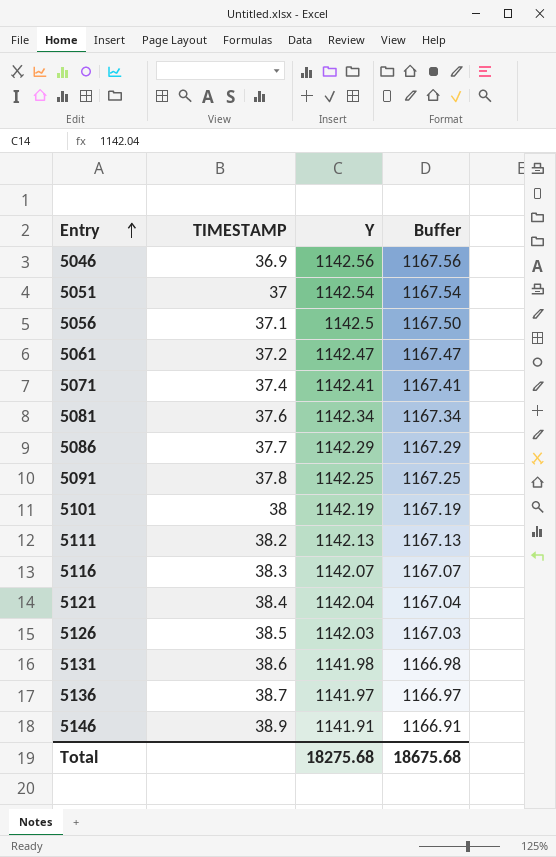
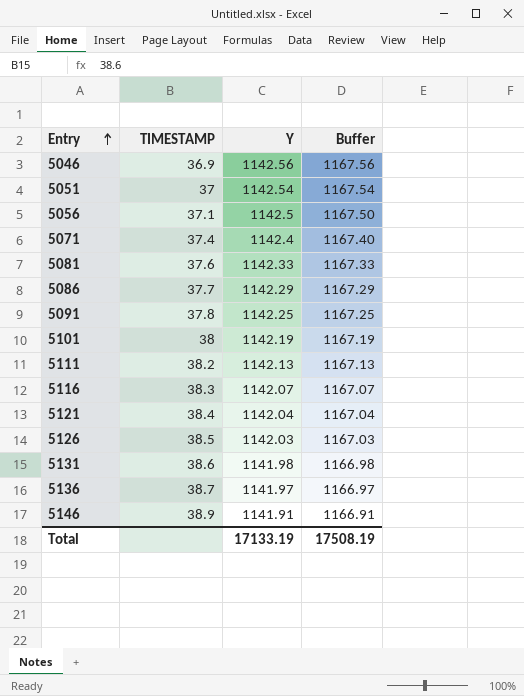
row 5061: 37.2 | 1142.47 | 1167.47 -> none
5071 | Y: 1142.41 -> 1142.4
5071 | Buffer: 1167.41 -> 1167.40
5081 | Y: 1142.34 -> 1142.33
5081 | Buffer: 1167.34 -> 1167.33
Total | Y: 18275.68 -> 17133.19
Total | Buffer: 18675.68 -> 17508.19

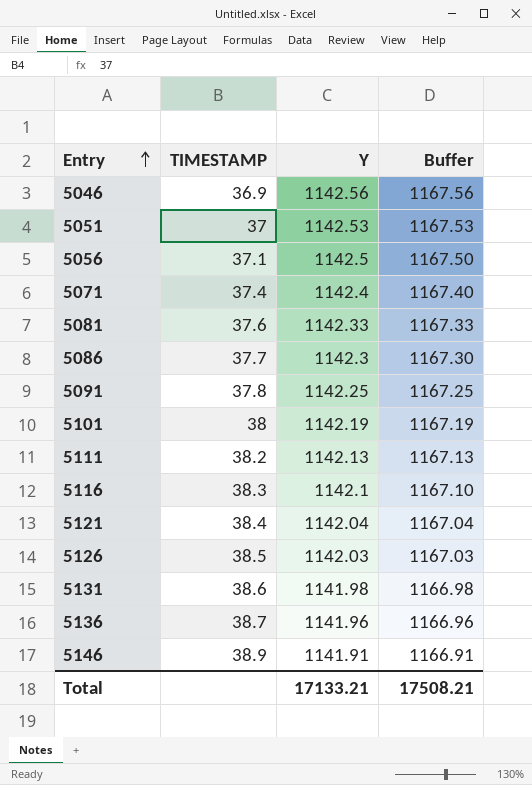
5051 | Y: 1142.54 -> 1142.53
5051 | Buffer: 1167.54 -> 1167.53
5086 | Y: 1142.29 -> 1142.3
5086 | Buffer: 1167.29 -> 1167.30
5116 | Y: 1142.07 -> 1142.1
5116 | Buffer: 1167.07 -> 1167.10
5136 | Y: 1141.97 -> 1141.96
5136 | Buffer: 1166.97 -> 1166.96
Total | Y: 17133.19 -> 17133.21
Total | Buffer: 17508.19 -> 17508.21

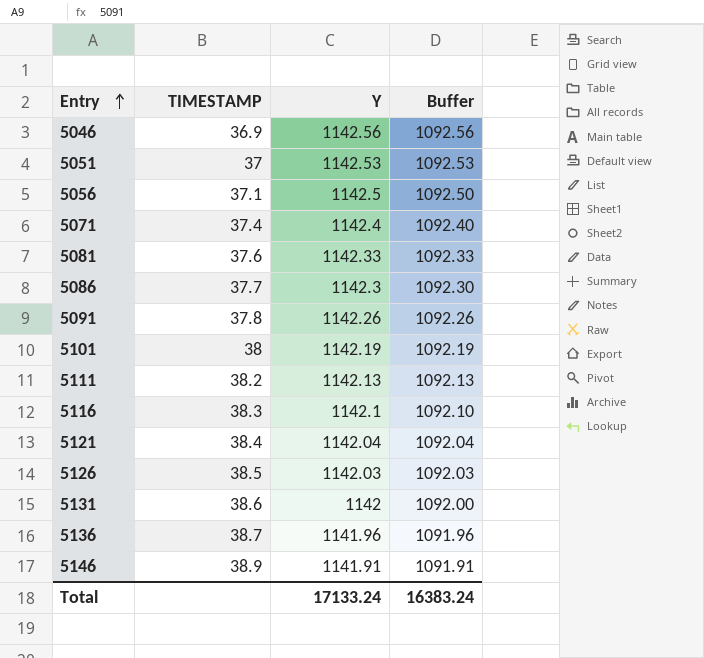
column Buffer | formula: [Y] + 25 -> [Y] - 50
5091 | Y: 1142.25 -> 1142.26
5131 | Y: 1141.98 -> 1142
Total | Y: 17133.21 -> 17133.24
Total | Buffer: 17508.21 -> 16383.24

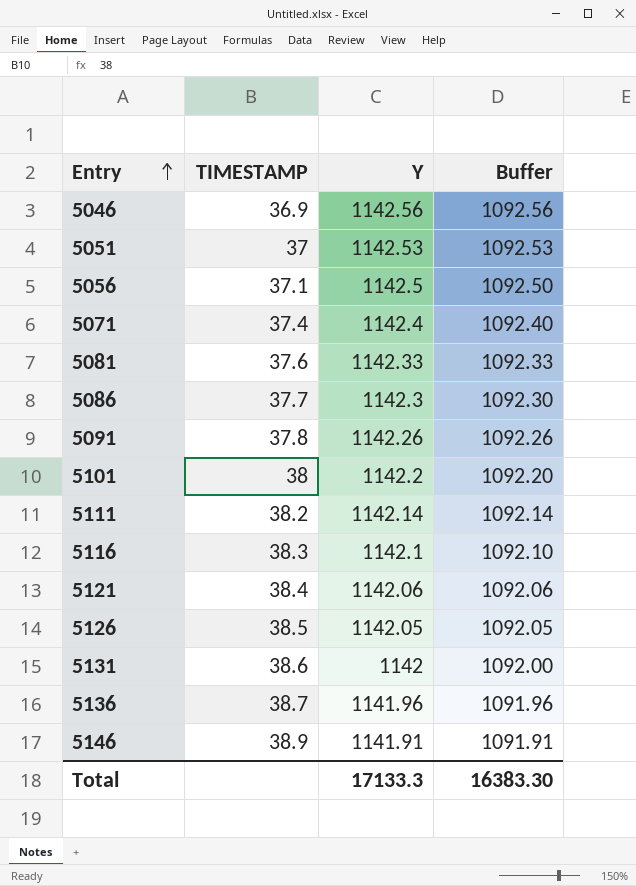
5101 | Y: 1142.19 -> 1142.2
5101 | Buffer: 1092.19 -> 1092.20
5111 | Y: 1142.13 -> 1142.14
5111 | Buffer: 1092.13 -> 1092.14
5121 | Y: 1142.04 -> 1142.06
5121 | Buffer: 1092.04 -> 1092.06
5126 | Y: 1142.03 -> 1142.05
5126 | Buffer: 1092.03 -> 1092.05
Total | Y: 17133.24 -> 17133.3
Total | Buffer: 16383.24 -> 16383.30

